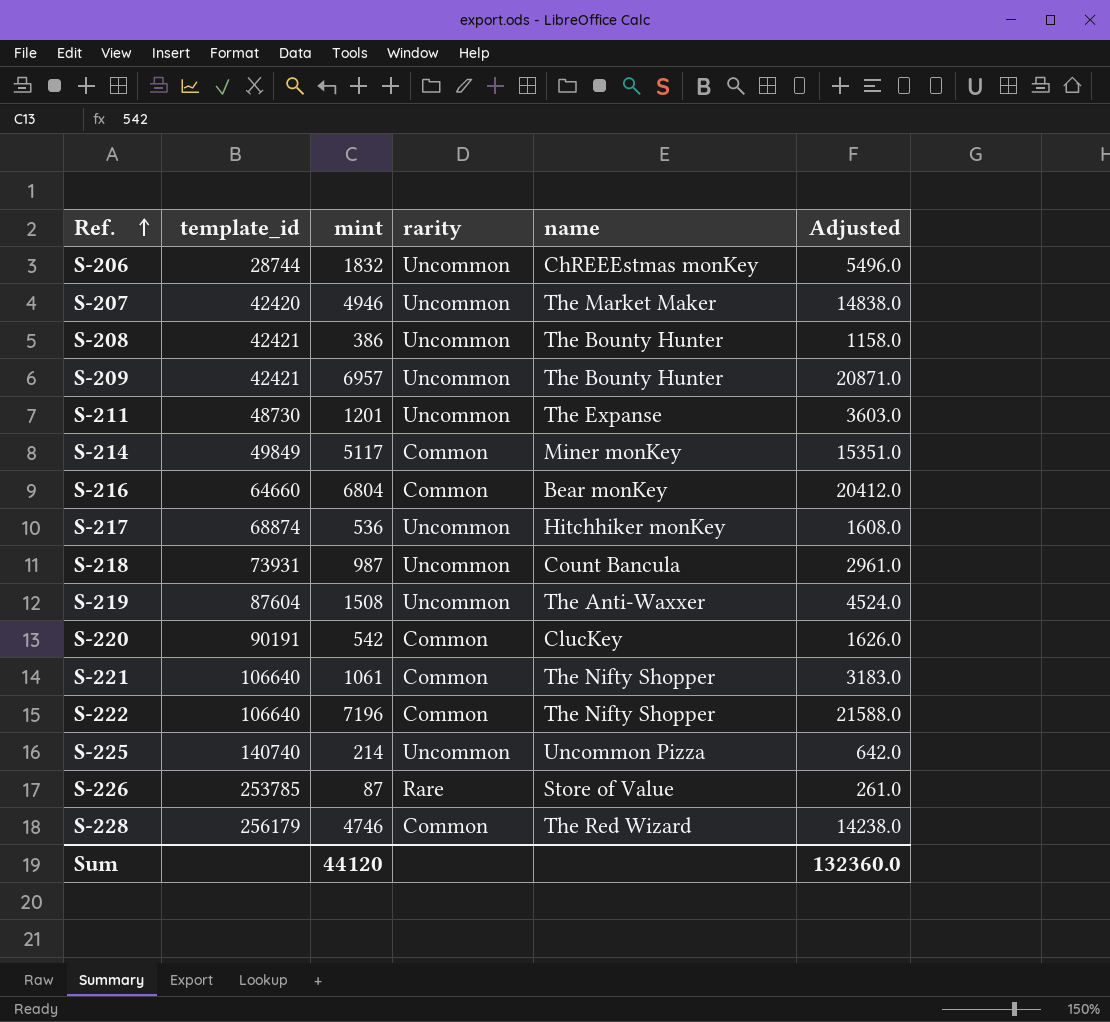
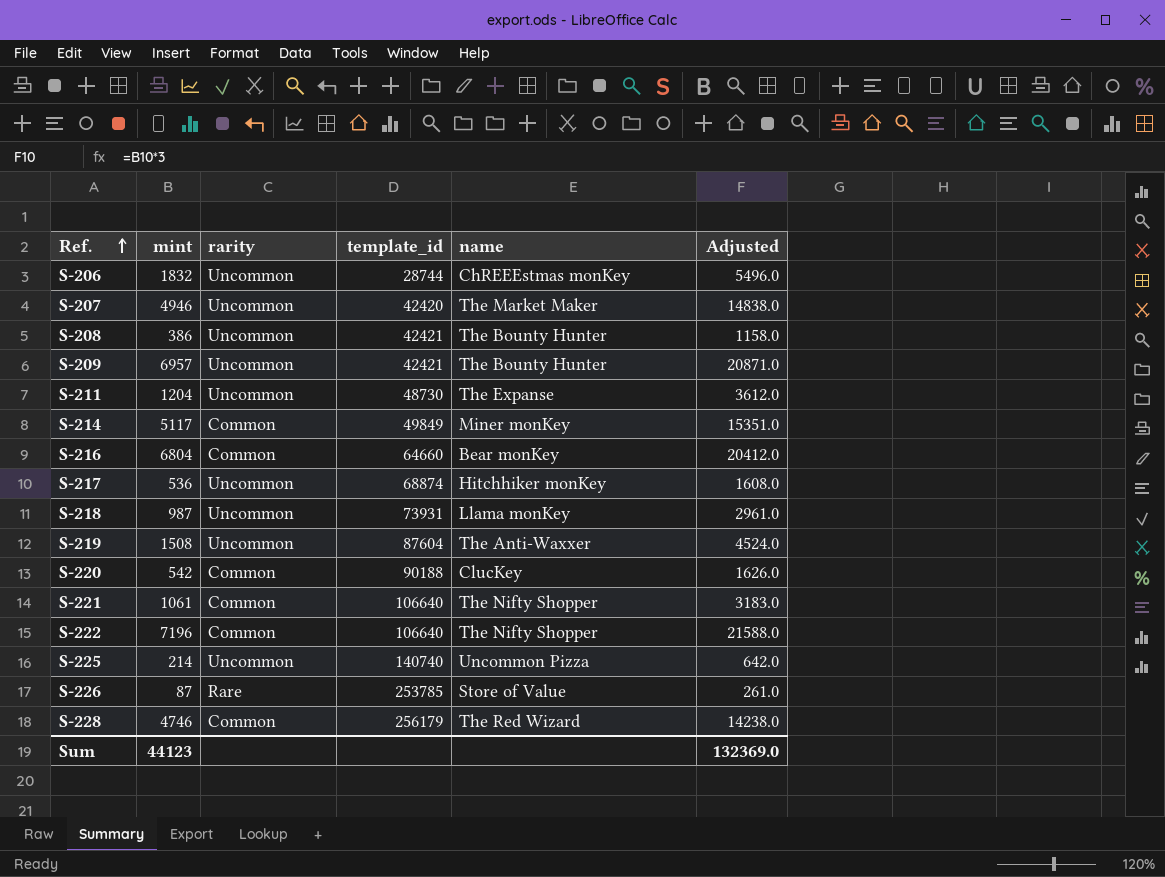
column template_id | position: 2 -> 4
S-211 | mint: 1201 -> 1204
S-211 | Adjusted: 3603.0 -> 3612.0
S-218 | name: Count Bancula -> Llama monKey
S-220 | template_id: 90191 -> 90188
Sum | mint: 44120 -> 44123
Sum | Adjusted: 132360.0 -> 132369.0

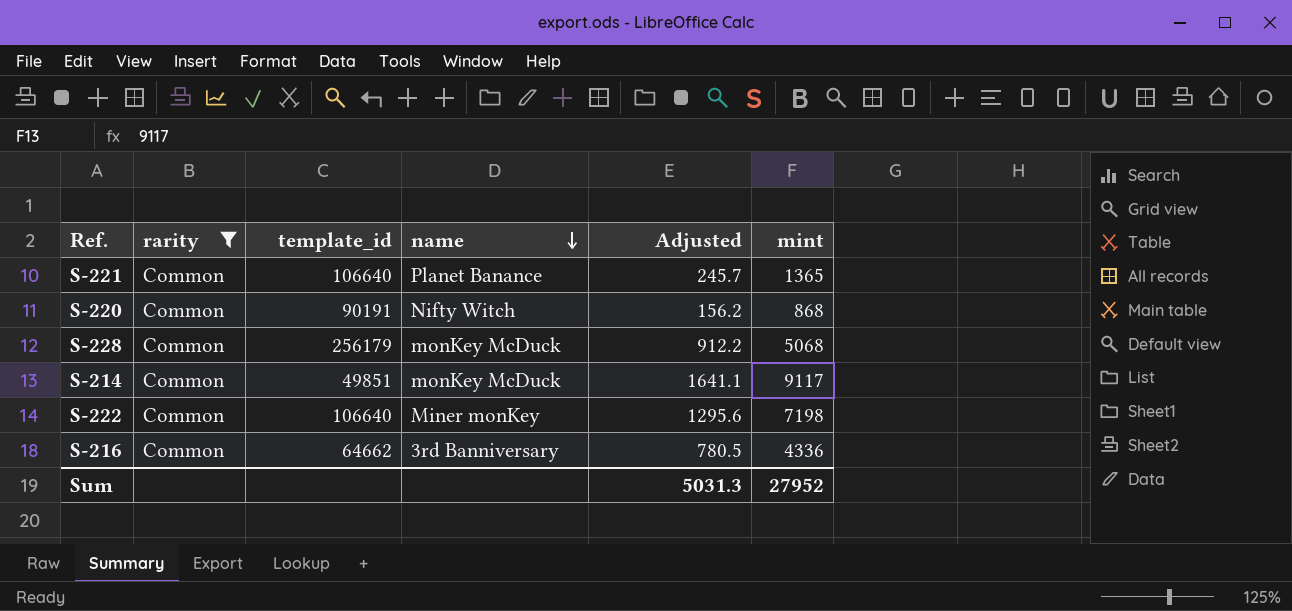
filter: none -> rarity = Common
row order: Ref. ascending -> name descending
column Adjusted | formula: [mint] * 3 -> [mint] * 0.18
column mint | position: 2 -> 6
S-221 | name: The Nifty Shopper -> Planet Banance
S-221 | mint: 1061 -> 1365
S-220 | template_id: 90188 -> 90191
S-220 | name: ClucKey -> Nifty Witch
S-220 | mint: 542 -> 868
S-228 | name: The Red Wizard -> monKey McDuck
S-228 | mint: 4746 -> 5068
S-214 | template_id: 49849 -> 49851
S-214 | name: Miner monKey -> monKey McDuck
S-214 | mint: 5117 -> 9117
S-222 | name: The Nifty Shopper -> Miner monKey
S-222 | mint: 7196 -> 7198
S-216 | template_id: 64660 -> 64662
S-216 | name: Bear monKey -> 3rd Banniversary
S-216 | mint: 6804 -> 4336
Sum | Adjusted: 132369.0 -> 5031.3
Sum | mint: 44123 -> 27952

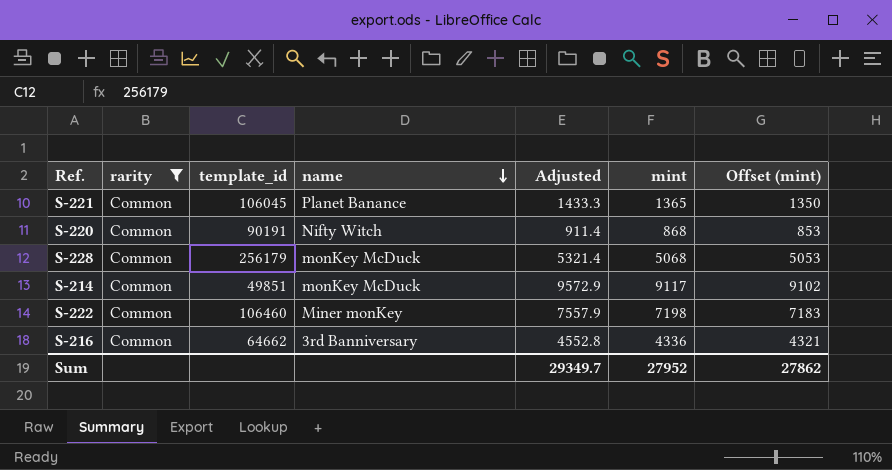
column Adjusted | formula: [mint] * 0.18 -> [mint] * 1.05
column Offset (mint) | formula: none -> [mint] - 15
S-221 | template_id: 106640 -> 106045
S-222 | template_id: 106640 -> 106460
Sum | Adjusted: 5031.3 -> 29349.7

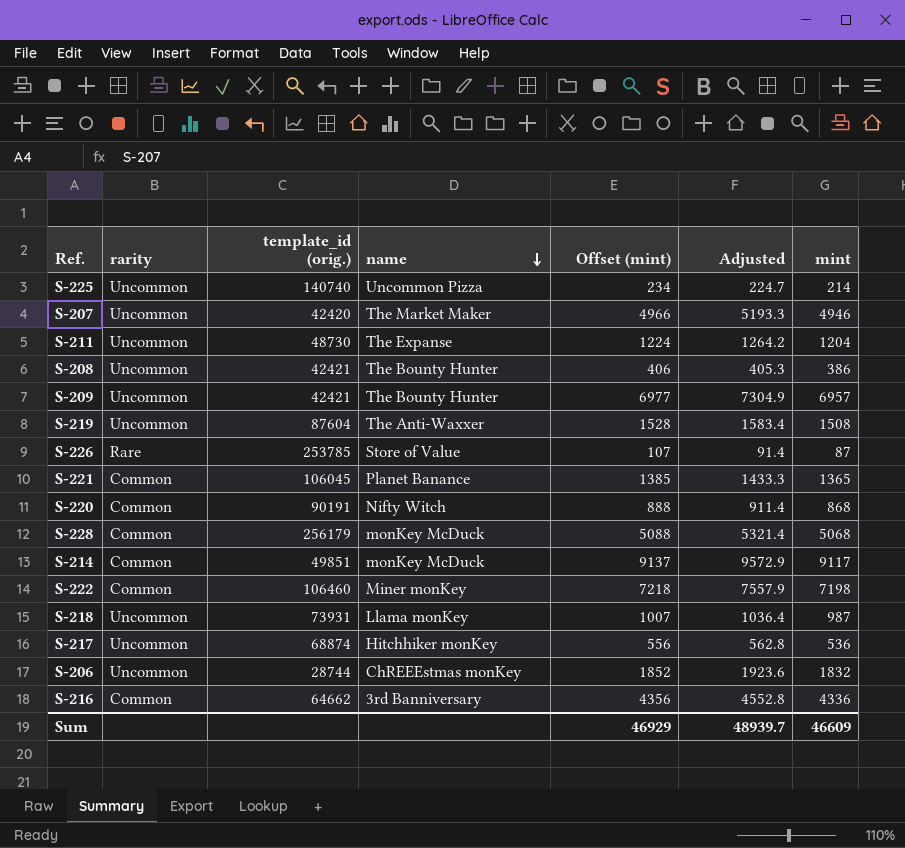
filter: rarity = Common -> none
column name: template_id -> template_id (orig.)
column Offset (mint) | formula: [mint] - 15 -> [mint] + 20
column Offset (mint) | position: 7 -> 5
Sum | Offset (mint): 27862 -> 46929
Sum | Adjusted: 29349.7 -> 48939.7
Sum | mint: 27952 -> 46609

